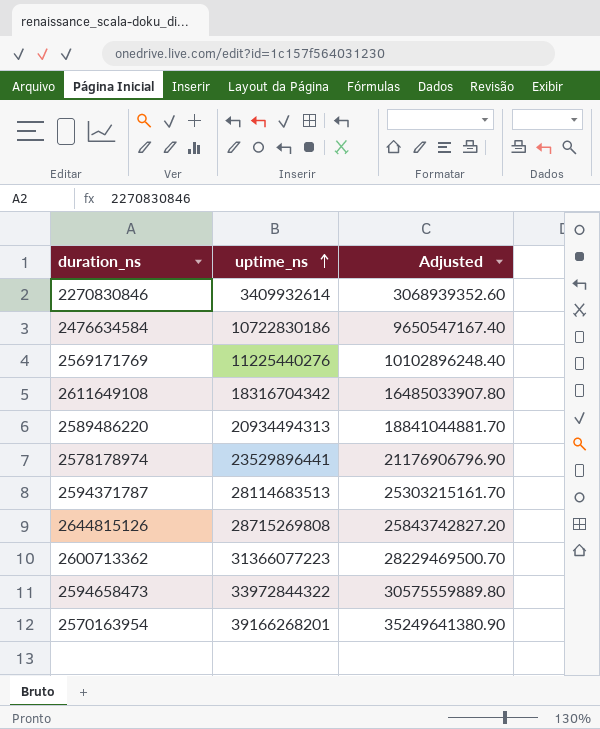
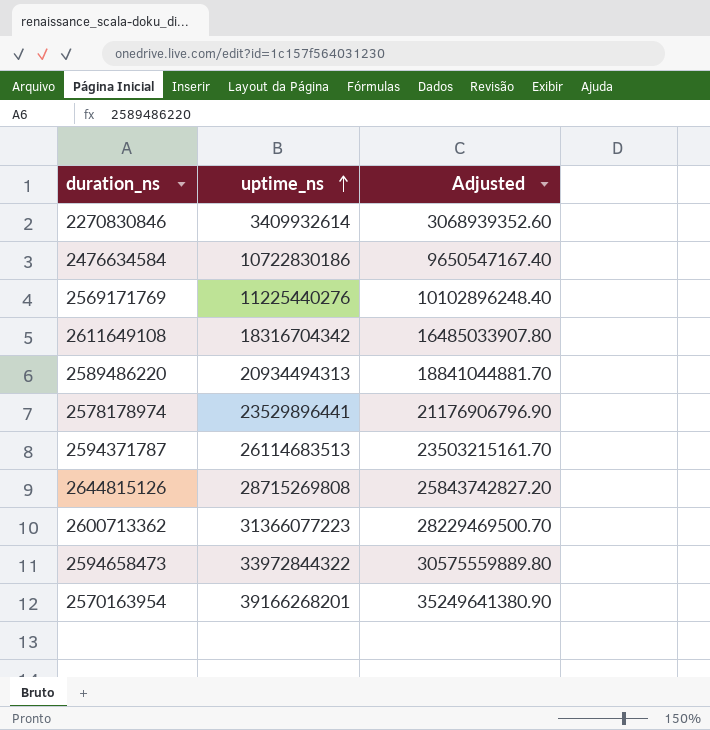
2594371787 | uptime_ns: 28114683513 -> 26114683513
2594371787 | Adjusted: 25303215161.70 -> 23503215161.70

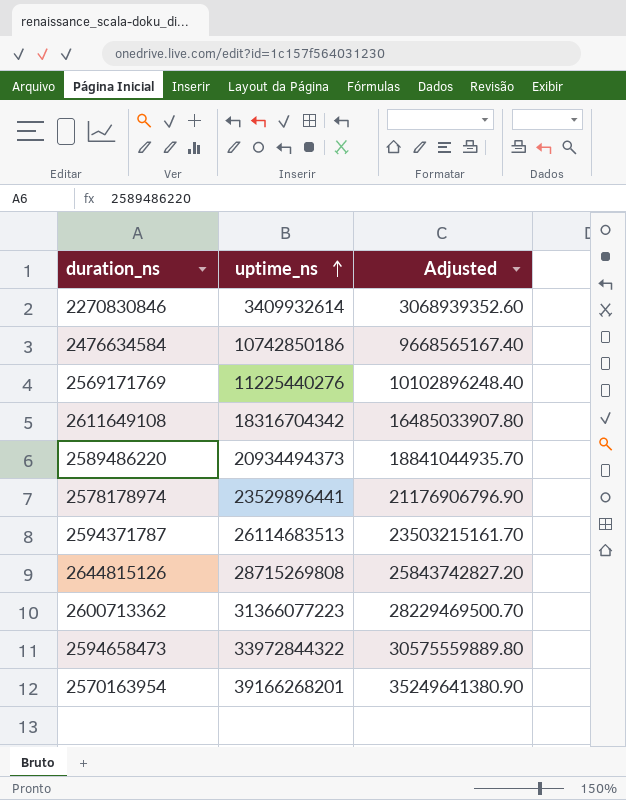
2476634584 | uptime_ns: 10722830186 -> 10742850186
2476634584 | Adjusted: 9650547167.40 -> 9668565167.40
2589486220 | uptime_ns: 20934494313 -> 20934494373
2589486220 | Adjusted: 18841044881.70 -> 18841044935.70

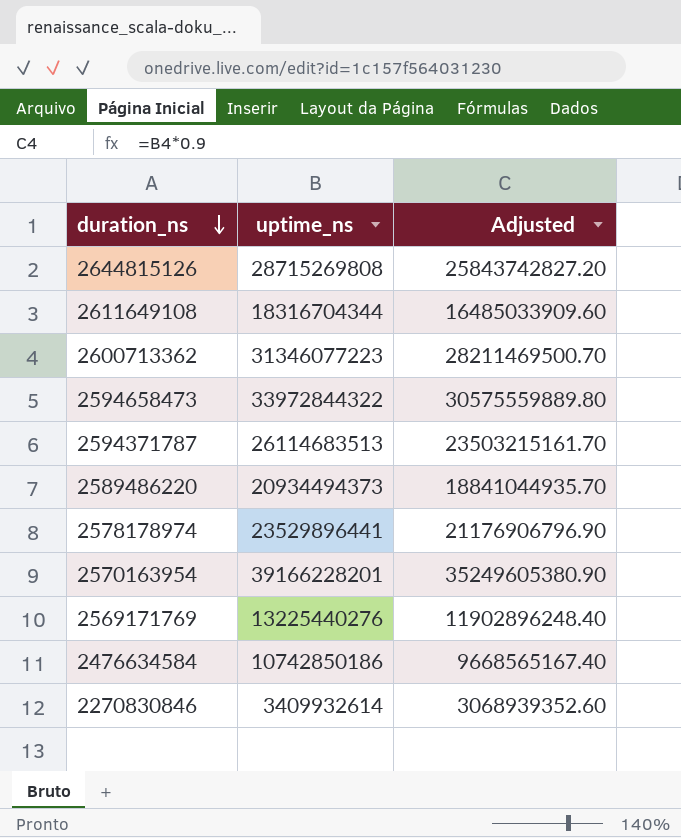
row order: uptime_ns ascending -> duration_ns descending
2611649108 | uptime_ns: 18316704342 -> 18316704344
2611649108 | Adjusted: 16485033907.80 -> 16485033909.60
2600713362 | uptime_ns: 31366077223 -> 31346077223
2600713362 | Adjusted: 28229469500.70 -> 28211469500.70
2570163954 | uptime_ns: 39166268201 -> 39166228201
2570163954 | Adjusted: 35249641380.90 -> 35249605380.90
2569171769 | uptime_ns: 11225440276 -> 13225440276
2569171769 | Adjusted: 10102896248.40 -> 11902896248.40

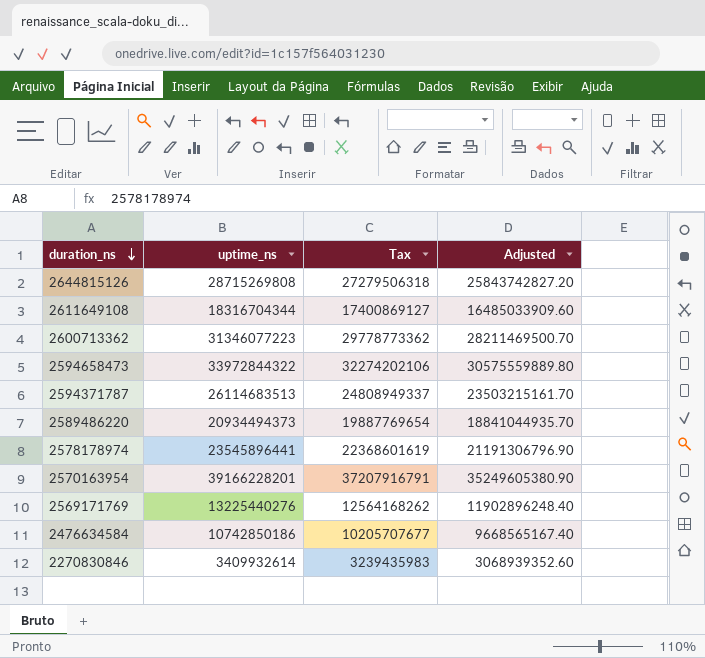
column Tax | formula: none -> [uptime_ns] * 0.95
2578178974 | uptime_ns: 23529896441 -> 23545896441
2578178974 | Adjusted: 21176906796.90 -> 21191306796.90

